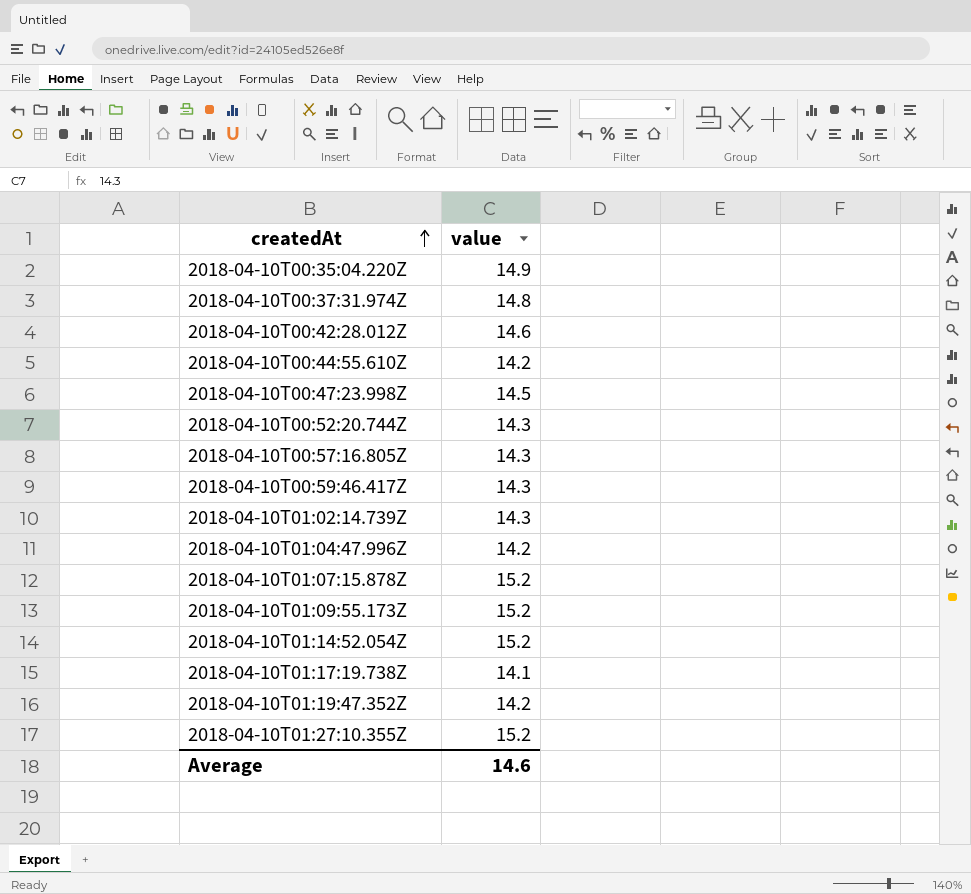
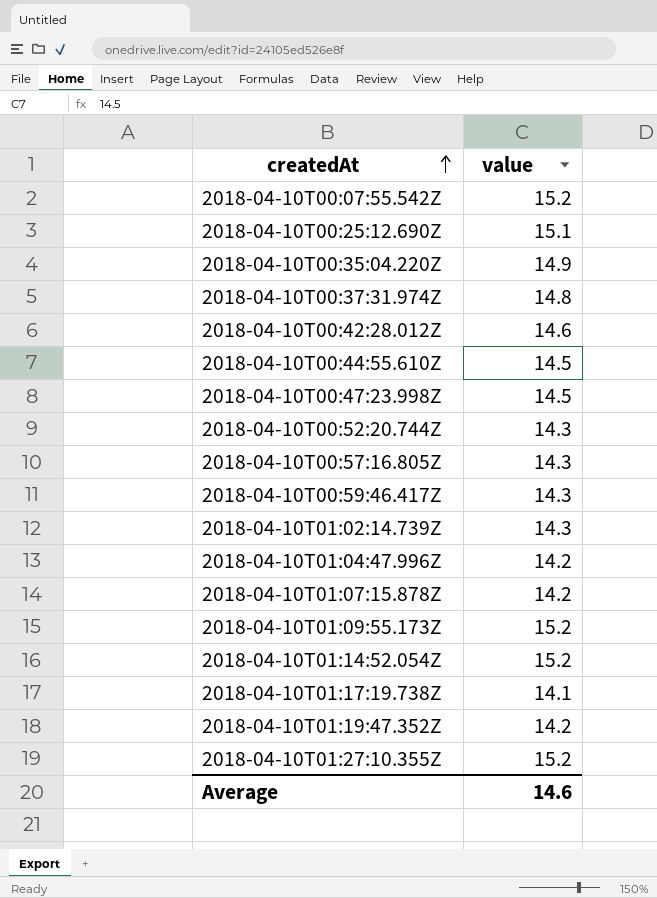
row 2018-04-10T00:07:55.542Z: none -> 15.2
row 2018-04-10T00:25:12.690Z: none -> 15.1
2018-04-10T00:44:55.610Z | value: 14.2 -> 14.5
2018-04-10T01:07:15.878Z | value: 15.2 -> 14.2

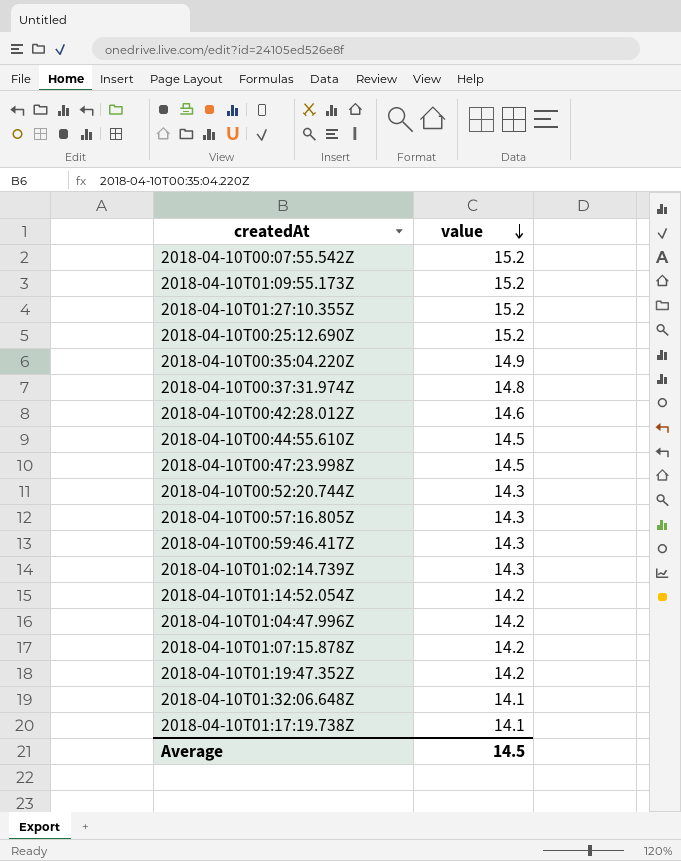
row order: createdAt ascending -> value descending
2018-04-10T00:25:12.690Z | value: 15.1 -> 15.2
2018-04-10T01:14:52.054Z | value: 15.2 -> 14.2
row 2018-04-10T01:32:06.648Z: none -> 14.1
Average | value: 14.6 -> 14.5

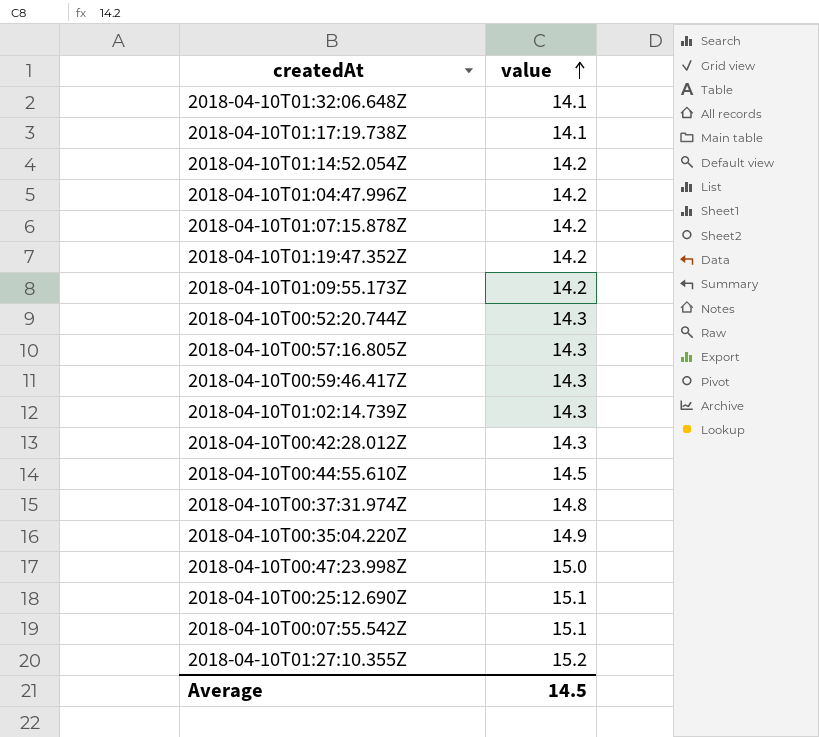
row order: value descending -> value ascending
2018-04-10T01:09:55.173Z | value: 15.2 -> 14.2
2018-04-10T00:42:28.012Z | value: 14.6 -> 14.3
2018-04-10T00:47:23.998Z | value: 14.5 -> 15.0
2018-04-10T00:25:12.690Z | value: 15.2 -> 15.1
2018-04-10T00:07:55.542Z | value: 15.2 -> 15.1

